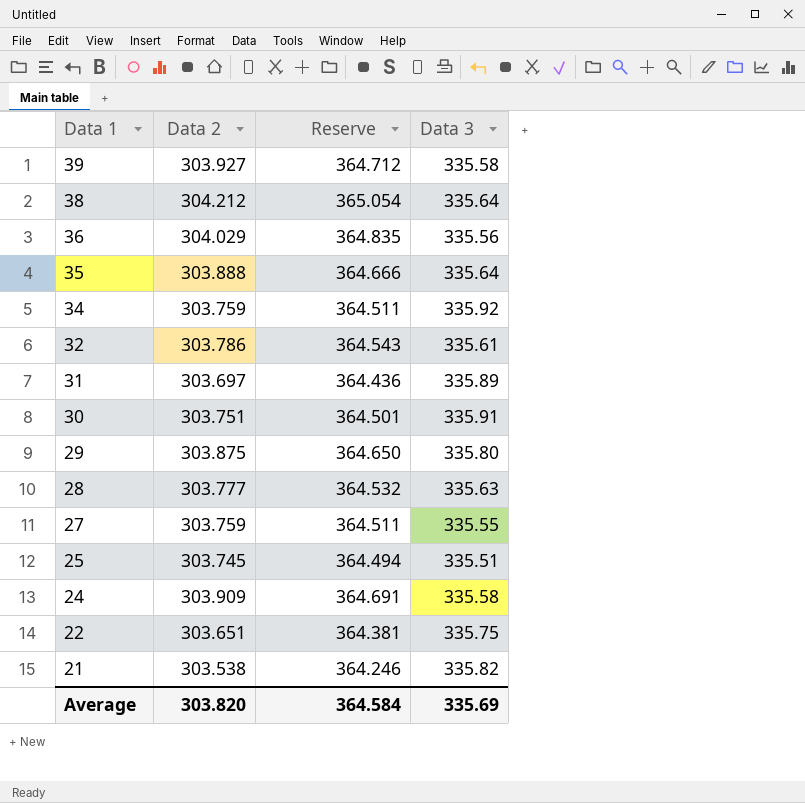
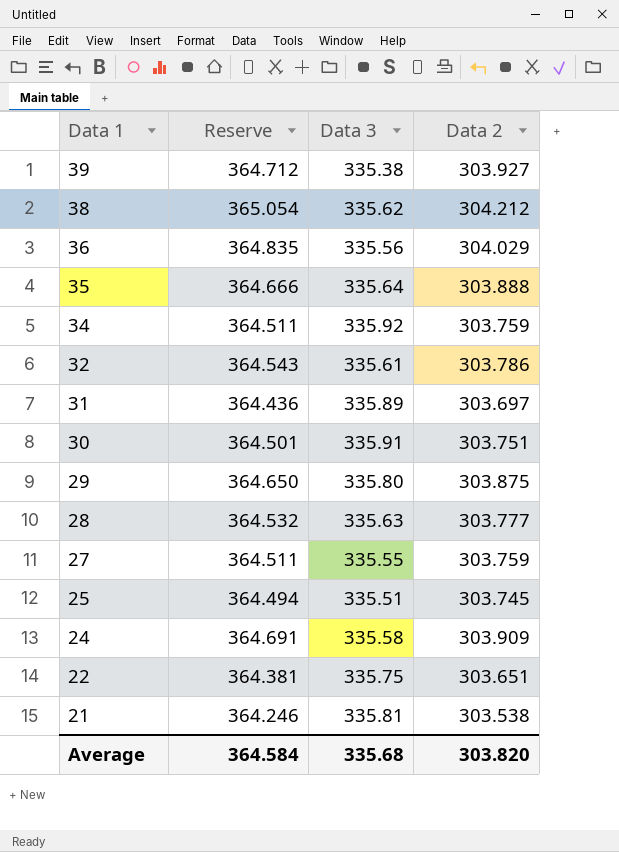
column Data 2 | position: 2 -> 4
39 | Data 3: 335.58 -> 335.38
38 | Data 3: 335.64 -> 335.62
21 | Data 3: 335.82 -> 335.81
Average | Data 3: 335.69 -> 335.68

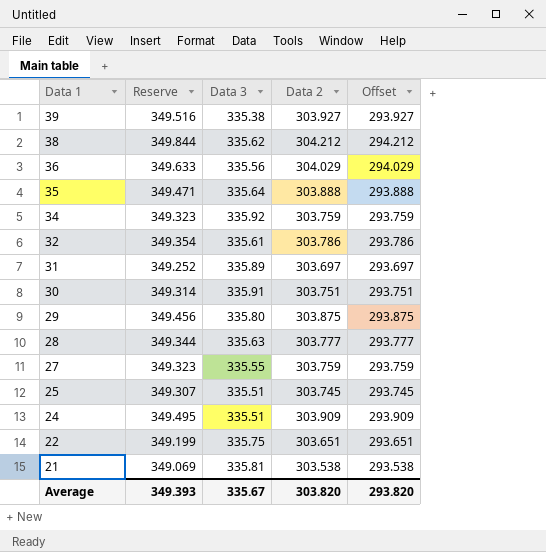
column Reserve | formula: [Data 2] * 1.2 -> [Data 2] * 1.15
column Offset | formula: none -> [Data 2] - 10
24 | Data 3: 335.58 -> 335.51
Average | Reserve: 364.584 -> 349.393
Average | Data 3: 335.68 -> 335.67

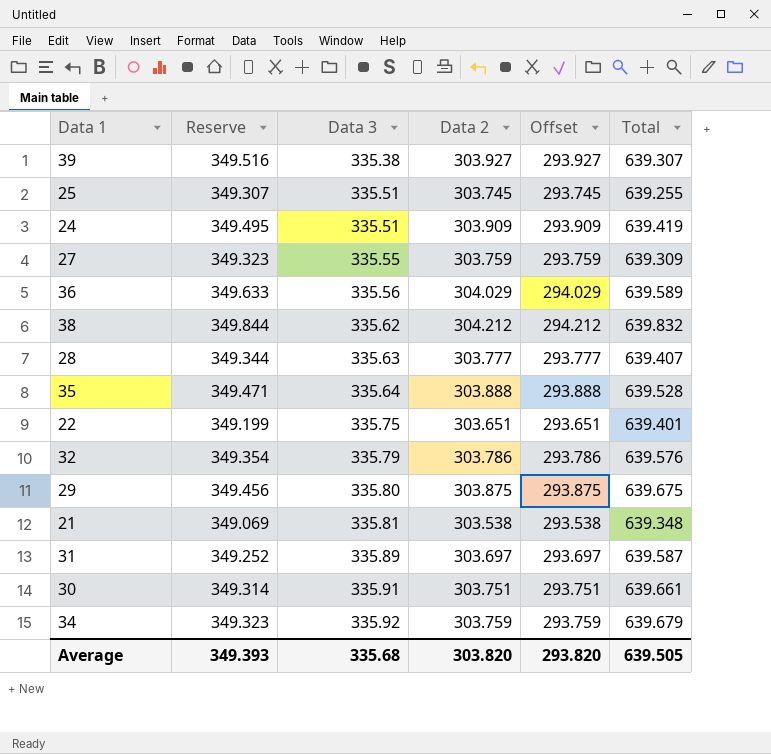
row order: Data 1 descending -> Data 3 ascending
column Total | formula: none -> [Data 3] + [Data 2]
32 | Data 3: 335.61 -> 335.79
Average | Data 3: 335.67 -> 335.68

